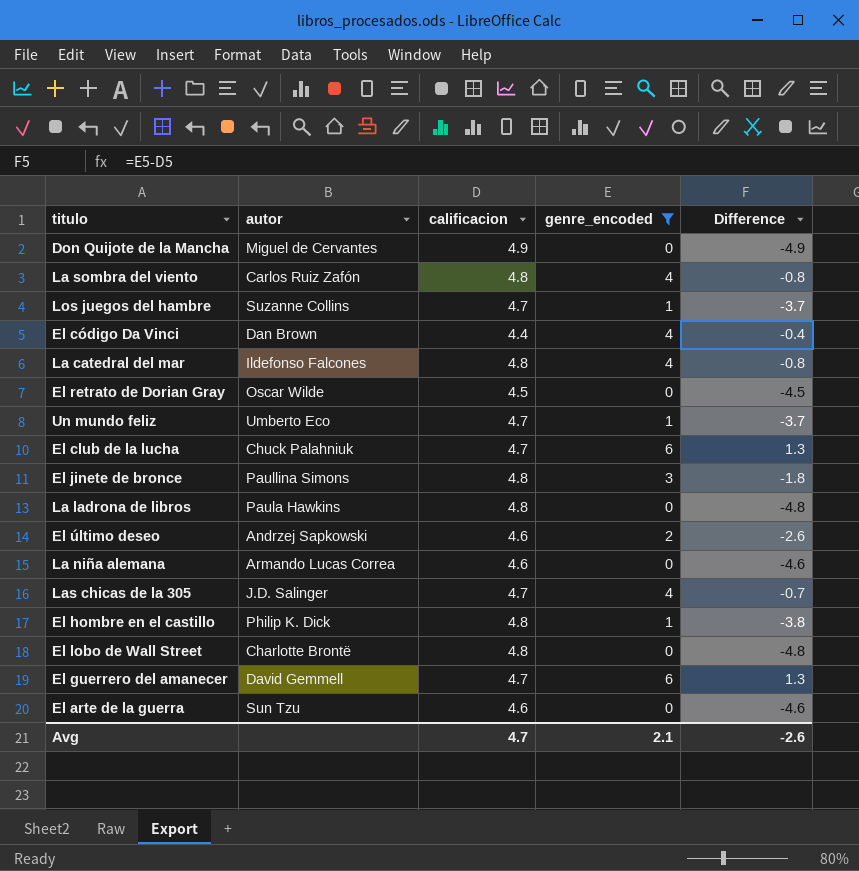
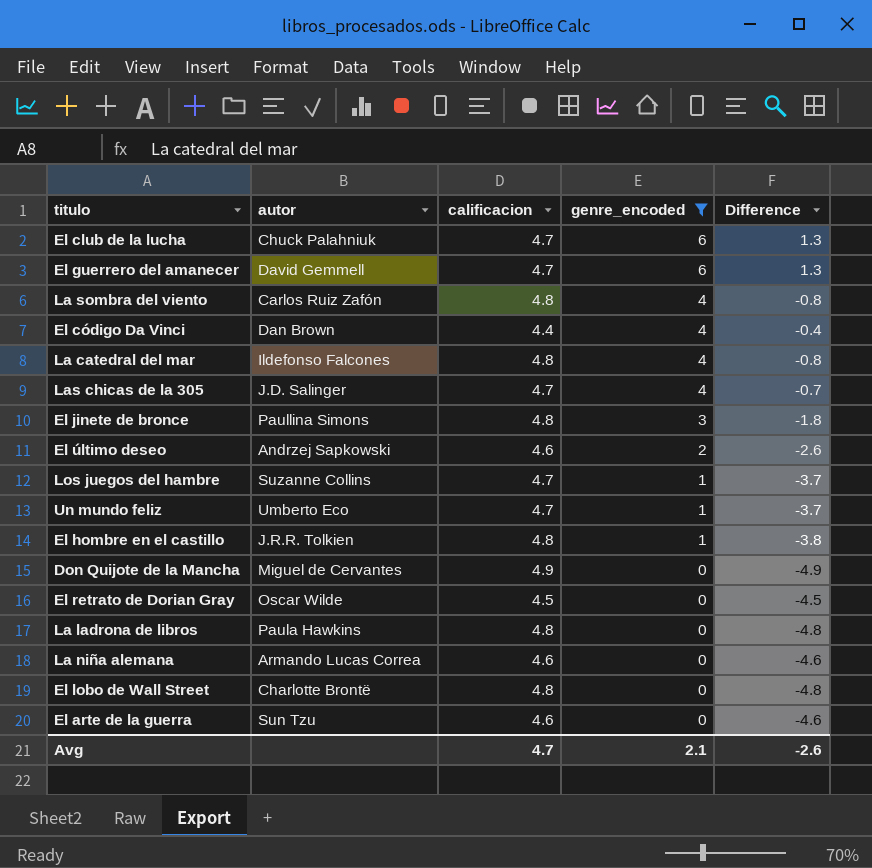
row order: none -> genre_encoded descending
El hombre en el castillo | autor: Philip K. Dick -> J.R.R. Tolkien

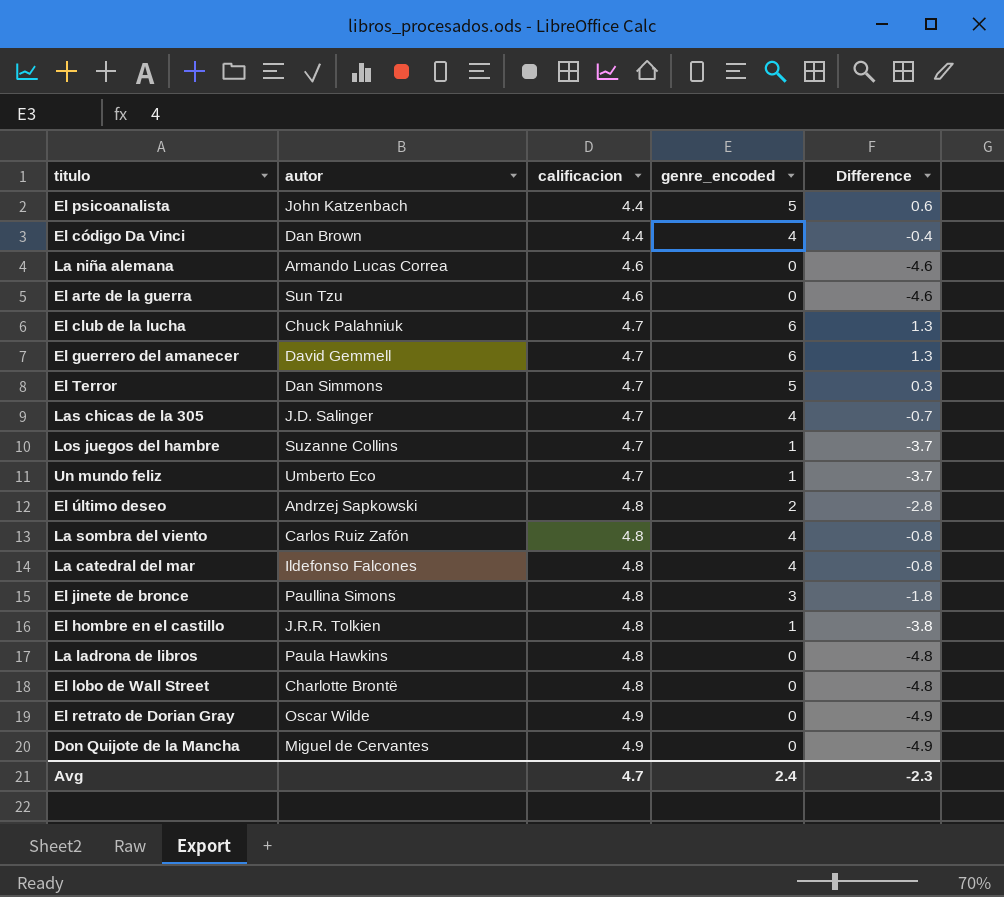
filter: genre_encoded != 5 -> none
row order: genre_encoded descending -> calificacion ascending
El último deseo | calificacion: 4.6 -> 4.8
El último deseo | Difference: -2.6 -> -2.8
El retrato de Dorian Gray | calificacion: 4.5 -> 4.9
El retrato de Dorian Gray | Difference: -4.5 -> -4.9
Avg | genre_encoded: 2.1 -> 2.4
Avg | Difference: -2.6 -> -2.3

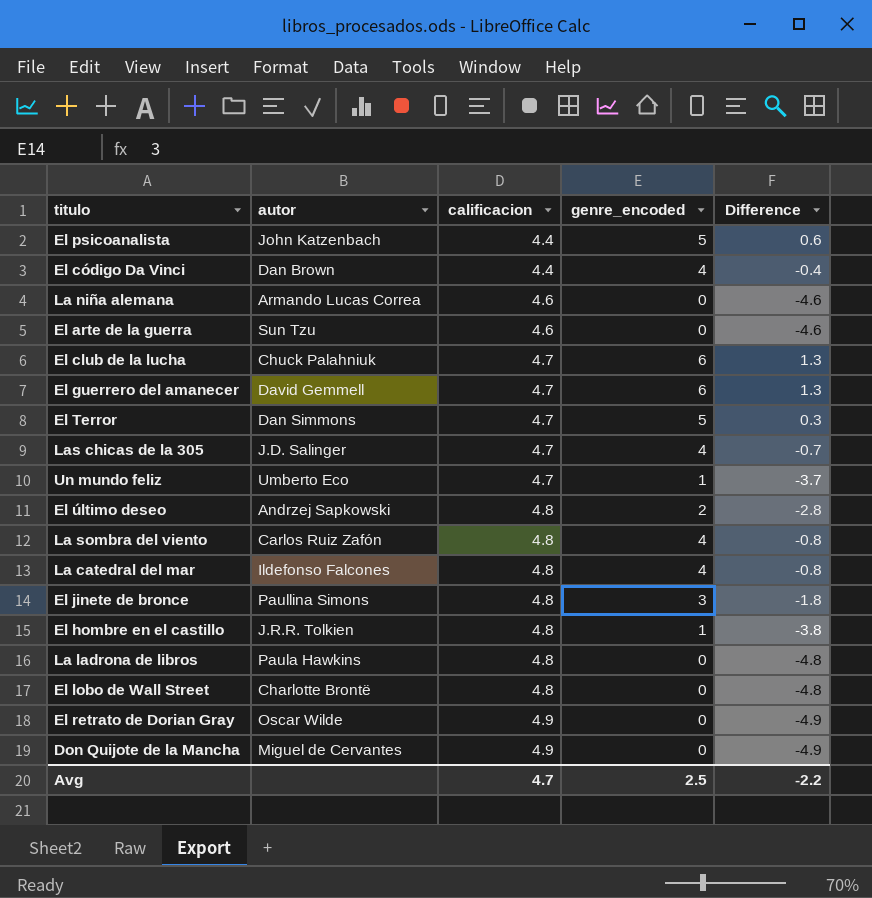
row Los juegos del hambre: Suzanne Collins | 4.7 | 1 | -3.7 -> none
Avg | genre_encoded: 2.4 -> 2.5
Avg | Difference: -2.3 -> -2.2

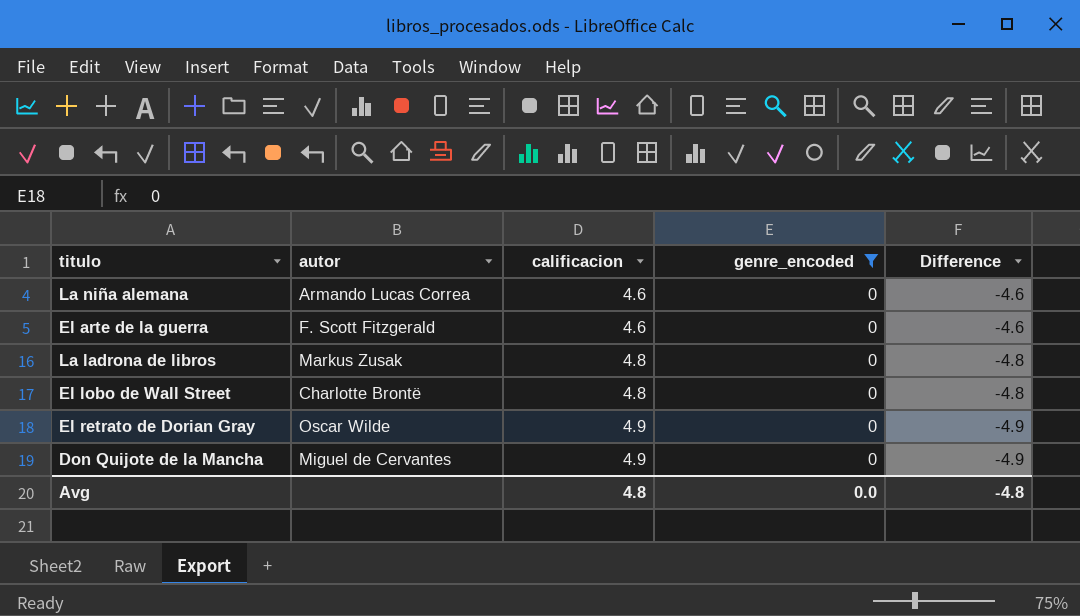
filter: none -> genre_encoded = 0
El arte de la guerra | autor: Sun Tzu -> F. Scott Fitzgerald
La ladrona de libros | autor: Paula Hawkins -> Markus Zusak
Avg | calificacion: 4.7 -> 4.8
Avg | genre_encoded: 2.5 -> 0.0
Avg | Difference: -2.2 -> -4.8

